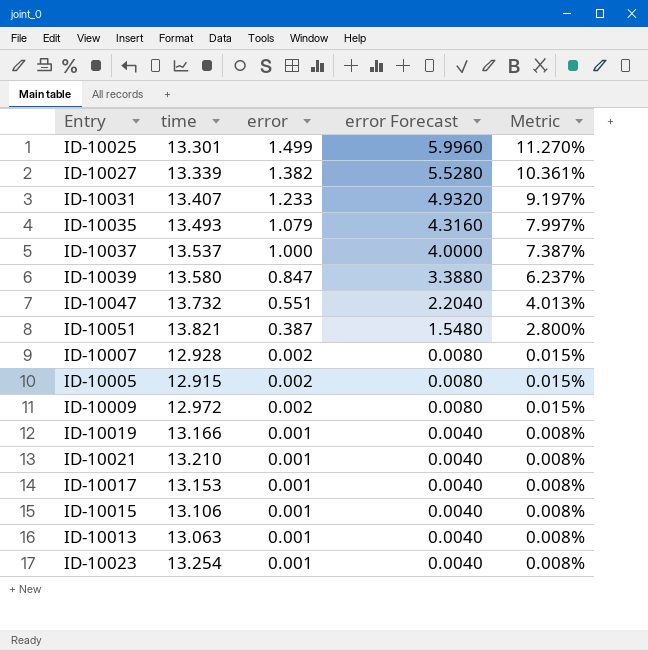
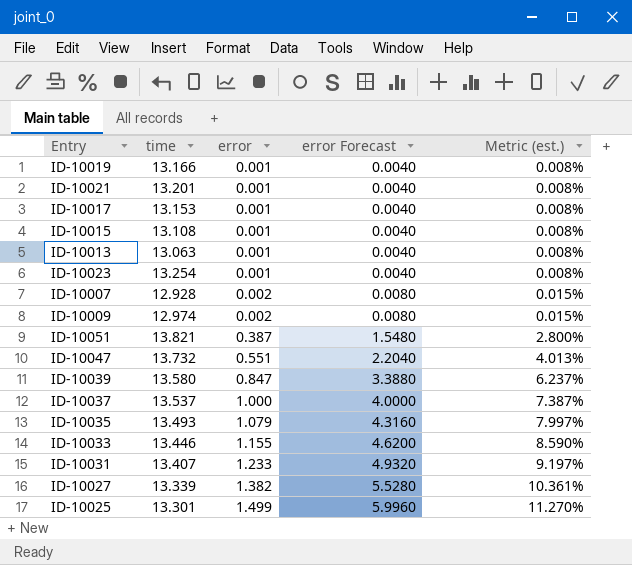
row order: error descending -> error ascending
column name: Metric -> Metric (est.)
row ID-10005: 12.915 | 0.002 | 0.0080 | 0.015% -> none
ID-10021 | time: 13.210 -> 13.201
ID-10015 | time: 13.106 -> 13.108
ID-10009 | time: 12.972 -> 12.974
row ID-10033: none -> 13.446 | 1.155 | 4.6200 | 8.590%

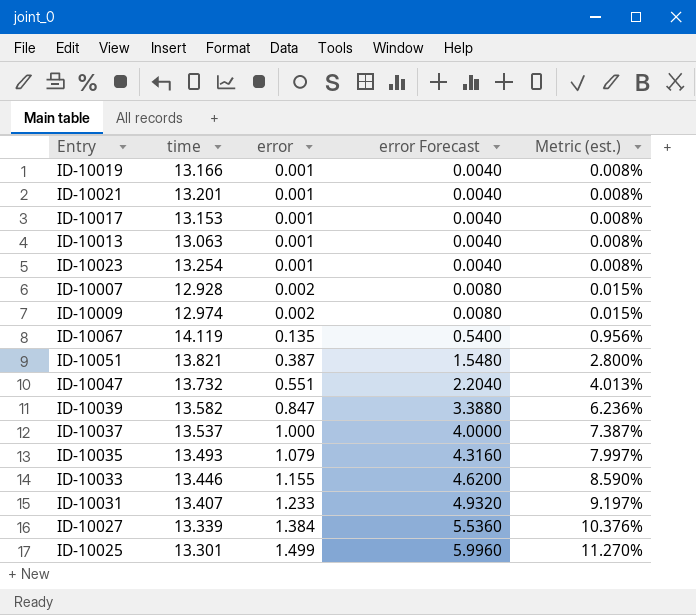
row ID-10015: 13.108 | 0.001 | 0.0040 | 0.008% -> none
row ID-10067: none -> 14.119 | 0.135 | 0.5400 | 0.956%
ID-10039 | time: 13.580 -> 13.582
ID-10039 | Metric (est.): 6.237% -> 6.236%
ID-10027 | error: 1.382 -> 1.384
ID-10027 | error Forecast: 5.5280 -> 5.5360
ID-10027 | Metric (est.): 10.361% -> 10.376%

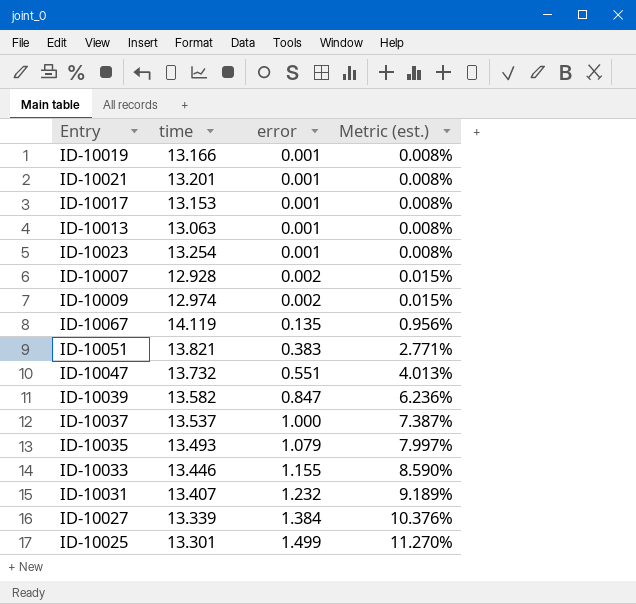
column error Forecast | formula: [error] * 4 -> none
ID-10051 | error: 0.387 -> 0.383
ID-10051 | Metric (est.): 2.800% -> 2.771%
ID-10031 | error: 1.233 -> 1.232
ID-10031 | Metric (est.): 9.197% -> 9.189%

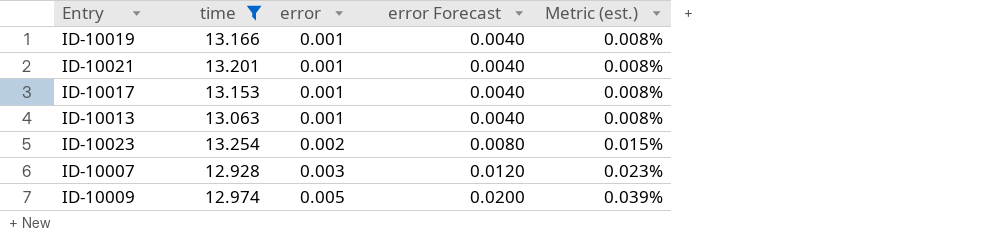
filter: none -> time <= 13.254
column error Forecast | formula: none -> [error] * 4
ID-10023 | error: 0.001 -> 0.002
ID-10023 | Metric (est.): 0.008% -> 0.015%
ID-10007 | error: 0.002 -> 0.003
ID-10007 | Metric (est.): 0.015% -> 0.023%
ID-10009 | error: 0.002 -> 0.005
ID-10009 | Metric (est.): 0.015% -> 0.039%

